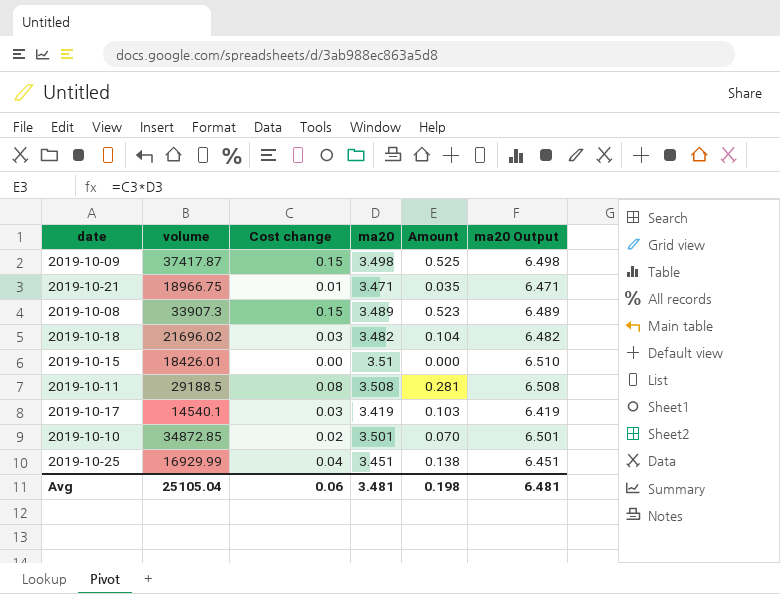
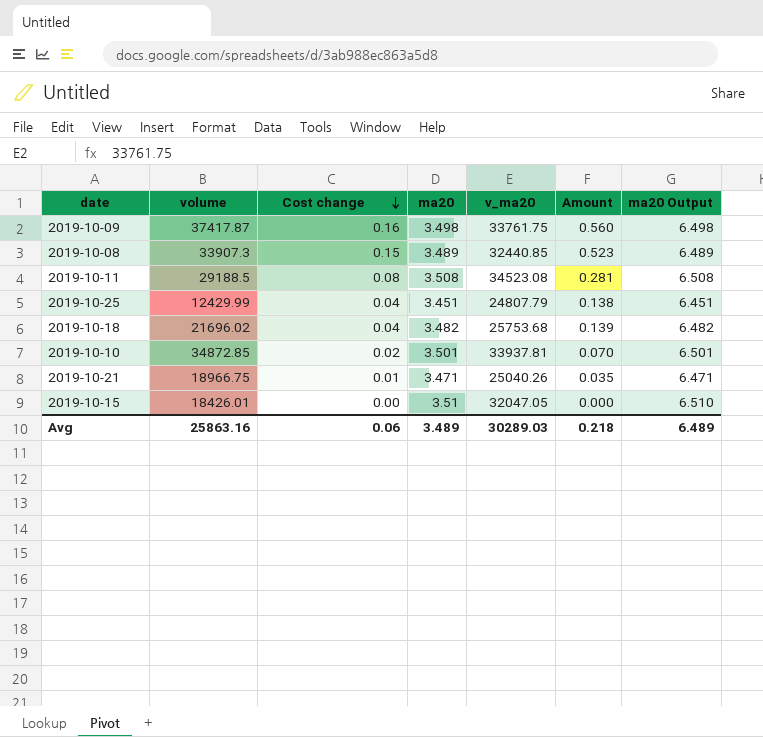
row order: none -> Cost change descending
column v_ma20 | position: none -> 5
row 2019-10-17: 14540.1 | 0.03 | 3.419 | 0.103 | 6.419 -> none
2019-10-09 | Cost change: 0.15 -> 0.16
2019-10-09 | Amount: 0.525 -> 0.560
2019-10-25 | volume: 16929.99 -> 12429.99
2019-10-18 | Cost change: 0.03 -> 0.04
2019-10-18 | Amount: 0.104 -> 0.139
Avg | volume: 25105.04 -> 25863.16
Avg | ma20: 3.481 -> 3.489
Avg | Amount: 0.198 -> 0.218
Avg | ma20 Output: 6.481 -> 6.489

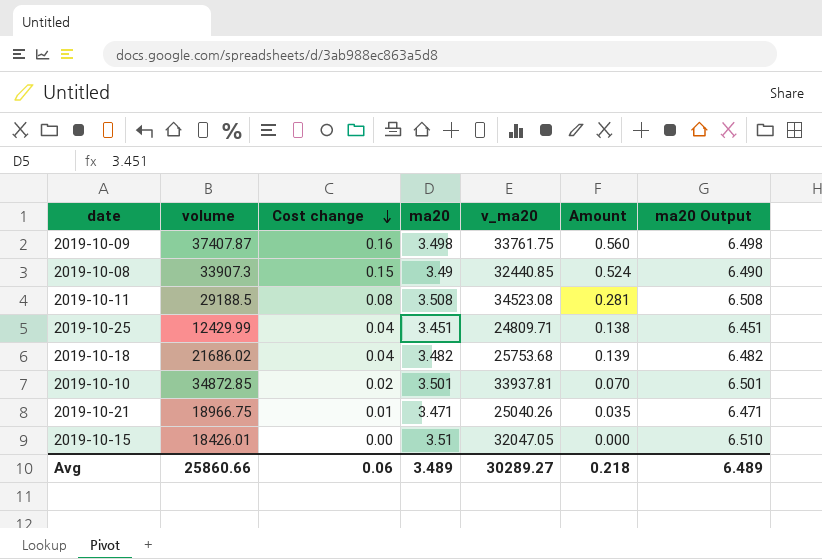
2019-10-09 | volume: 37417.87 -> 37407.87
2019-10-08 | ma20: 3.489 -> 3.49
2019-10-08 | Amount: 0.523 -> 0.524
2019-10-08 | ma20 Output: 6.489 -> 6.490
2019-10-25 | v_ma20: 24807.79 -> 24809.71
2019-10-18 | volume: 21696.02 -> 21686.02
Avg | volume: 25863.16 -> 25860.66
Avg | v_ma20: 30289.03 -> 30289.27

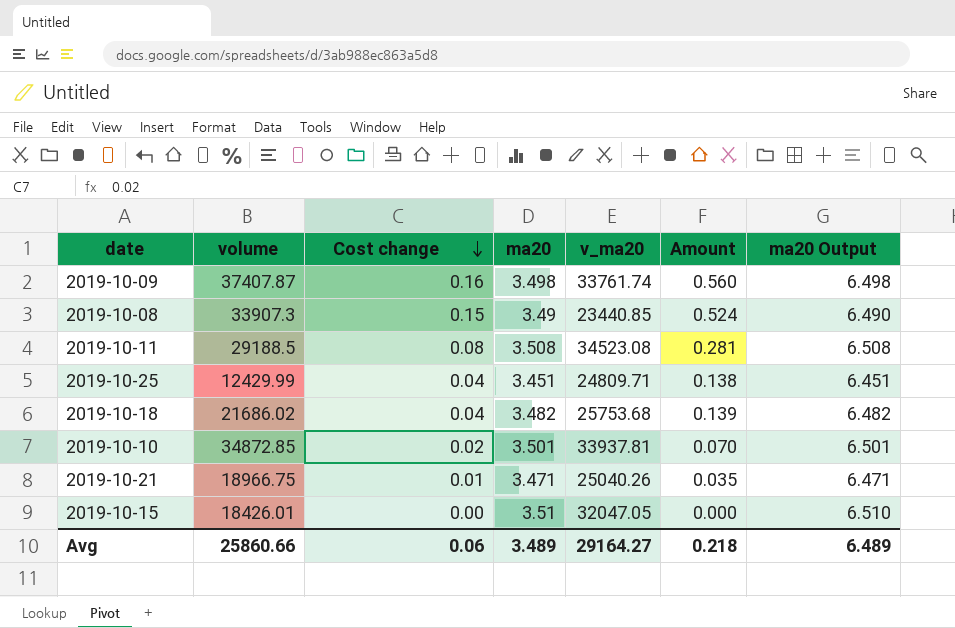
2019-10-09 | v_ma20: 33761.75 -> 33761.74
2019-10-08 | v_ma20: 32440.85 -> 23440.85
Avg | v_ma20: 30289.27 -> 29164.27

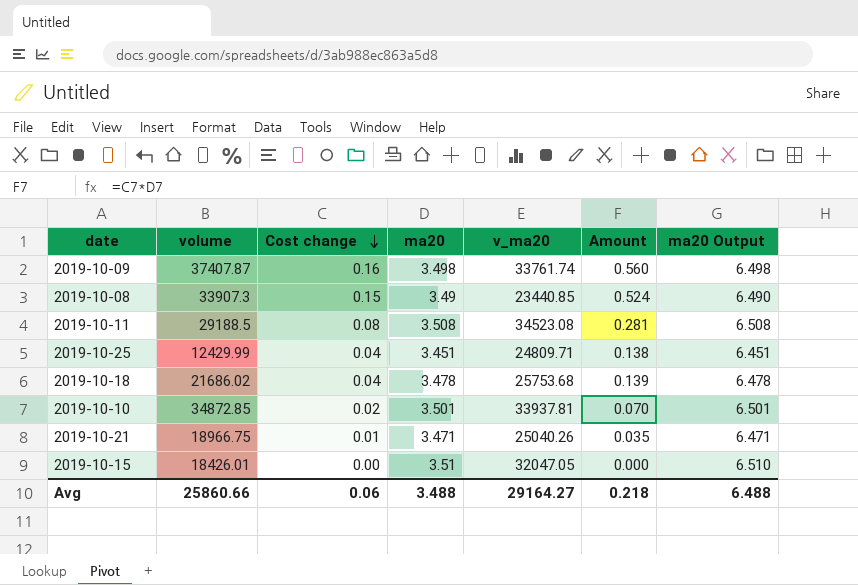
2019-10-18 | ma20: 3.482 -> 3.478
2019-10-18 | ma20 Output: 6.482 -> 6.478
Avg | ma20: 3.489 -> 3.488
Avg | ma20 Output: 6.489 -> 6.488

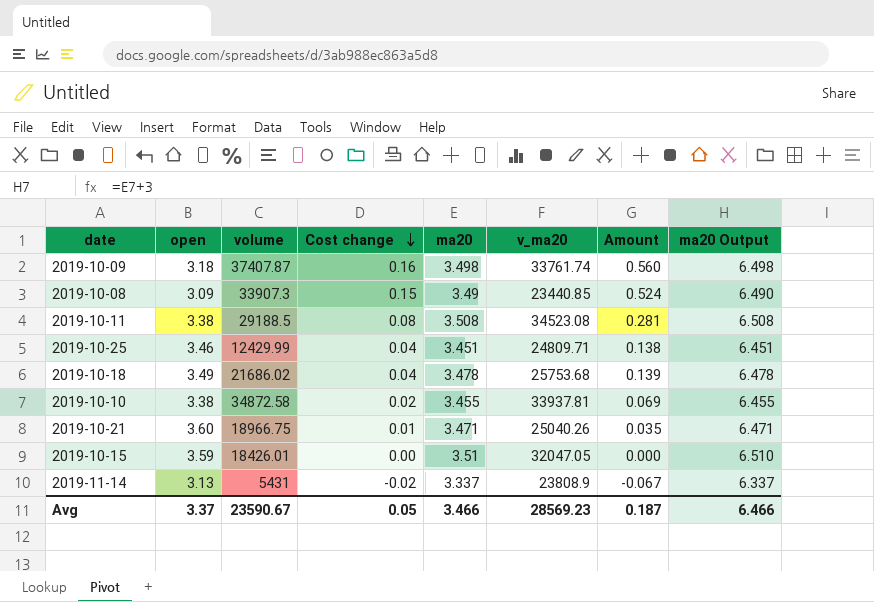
column open | position: none -> 2
2019-10-10 | volume: 34872.85 -> 34872.58
2019-10-10 | ma20: 3.501 -> 3.455
2019-10-10 | Amount: 0.070 -> 0.069
2019-10-10 | ma20 Output: 6.501 -> 6.455
row 2019-11-14: none -> 3.13 | 5431 | -0.02 | 3.337 | 23808.9 | -0.067 | 6.337
Avg | volume: 25860.66 -> 23590.67
Avg | Cost change: 0.06 -> 0.05
Avg | ma20: 3.488 -> 3.466
Avg | v_ma20: 29164.27 -> 28569.23
Avg | Amount: 0.218 -> 0.187
Avg | ma20 Output: 6.488 -> 6.466

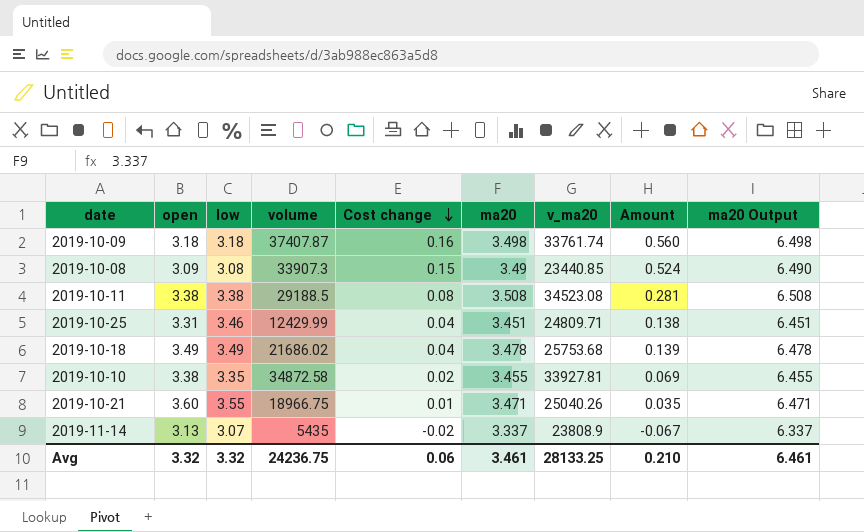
column low | position: none -> 3
row 2019-10-15: 3.59 | 18426.01 | 0.00 | 3.51 | 32047.05 | 0.000 | 6.510 -> none
2019-10-25 | open: 3.46 -> 3.31
2019-10-10 | v_ma20: 33937.81 -> 33927.81
2019-11-14 | volume: 5431 -> 5435
Avg | open: 3.37 -> 3.32
Avg | volume: 23590.67 -> 24236.75
Avg | Cost change: 0.05 -> 0.06
Avg | ma20: 3.466 -> 3.461
Avg | v_ma20: 28569.23 -> 28133.25
Avg | Amount: 0.187 -> 0.210
Avg | ma20 Output: 6.466 -> 6.461

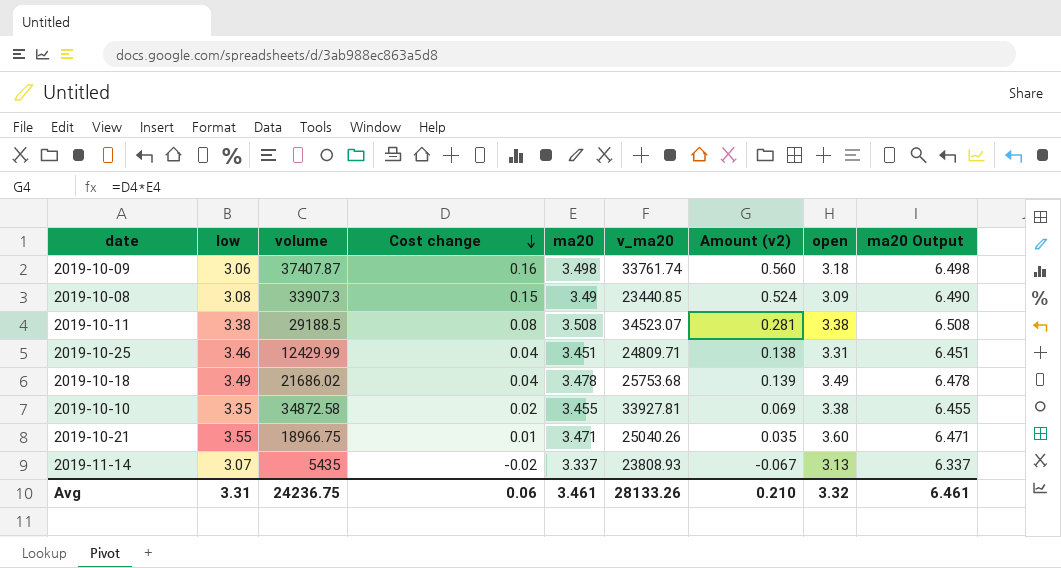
column name: Amount -> Amount (v2)
column open | position: 2 -> 8
2019-10-09 | low: 3.18 -> 3.06
2019-10-11 | v_ma20: 34523.08 -> 34523.07
2019-11-14 | v_ma20: 23808.9 -> 23808.93
Avg | low: 3.32 -> 3.31
Avg | v_ma20: 28133.25 -> 28133.26

